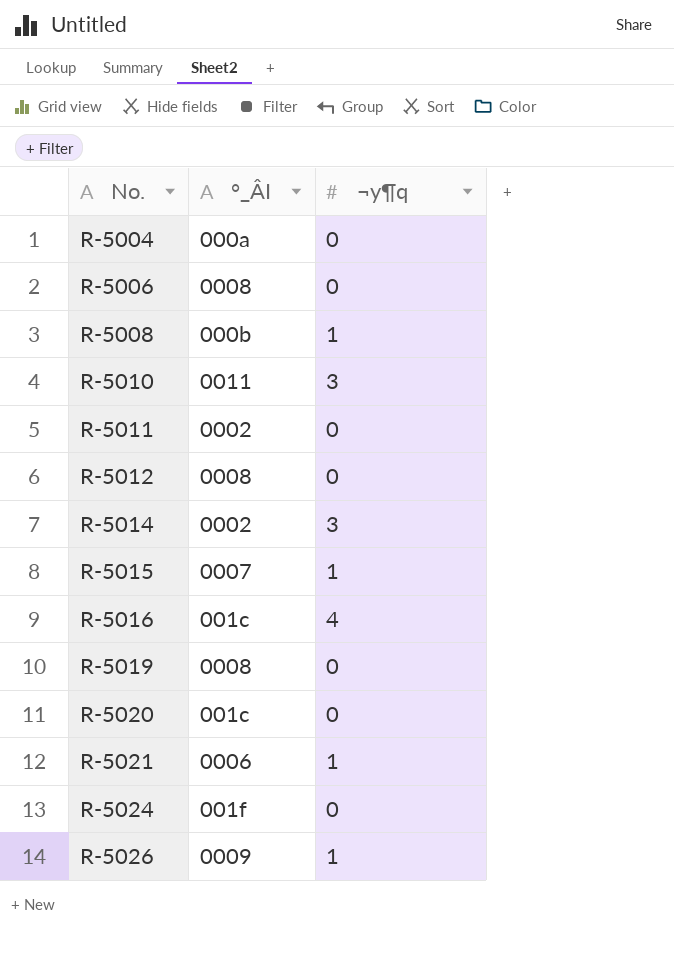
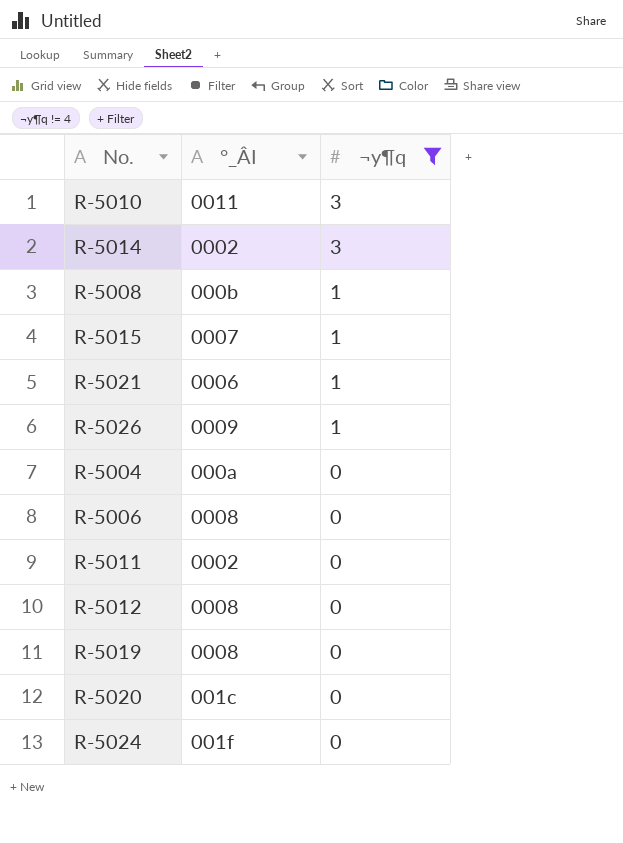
filter: none -> ¬y¶q != 4
row order: No. ascending -> ¬y¶q descending

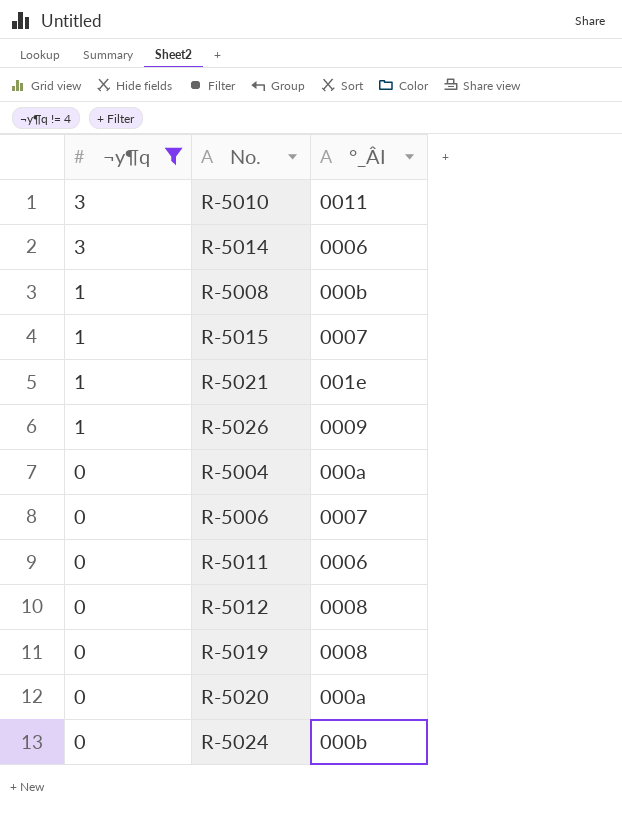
column ¬y¶q | position: 3 -> 1
R-5014 | °_ÂI: 0002 -> 0006
R-5021 | °_ÂI: 0006 -> 001e
R-5006 | °_ÂI: 0008 -> 0007
R-5011 | °_ÂI: 0002 -> 0006
R-5020 | °_ÂI: 001c -> 000a
R-5024 | °_ÂI: 001f -> 000b

